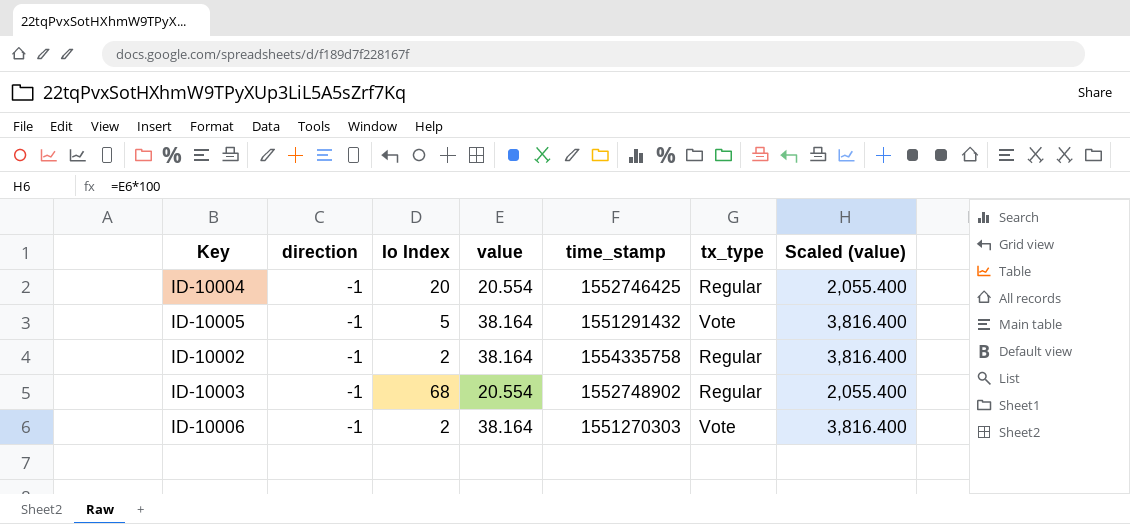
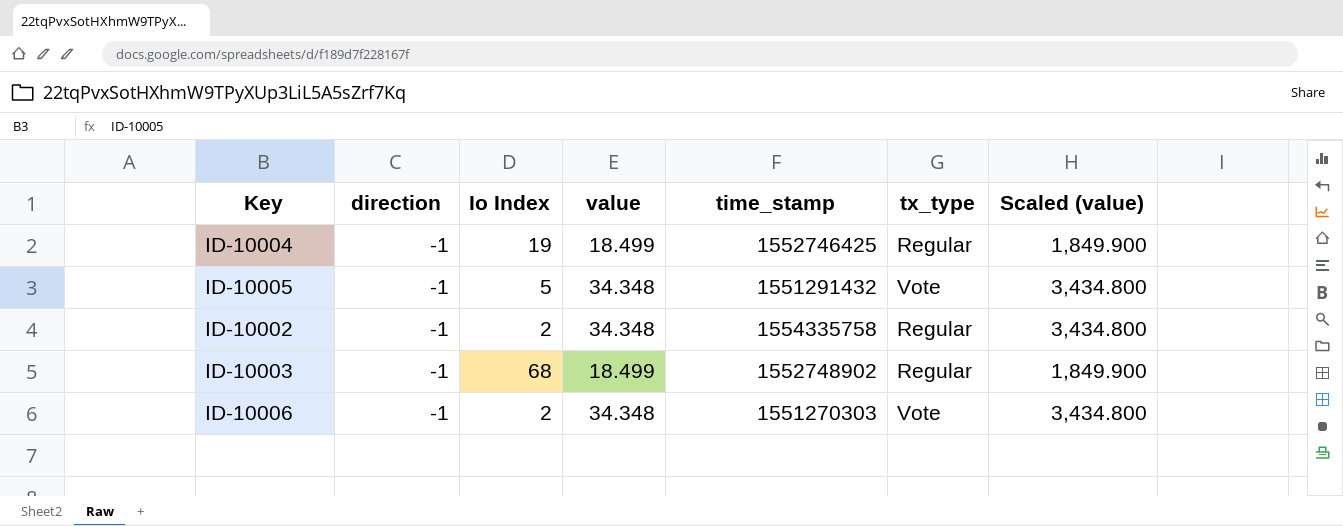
ID-10004 | Io Index: 20 -> 19
ID-10004 | value: 20.554 -> 18.499
ID-10004 | Scaled (value): 2,055.400 -> 1,849.900
ID-10005 | value: 38.164 -> 34.348
ID-10005 | Scaled (value): 3,816.400 -> 3,434.800
ID-10002 | value: 38.164 -> 34.348
ID-10002 | Scaled (value): 3,816.400 -> 3,434.800
ID-10003 | value: 20.554 -> 18.499
ID-10003 | Scaled (value): 2,055.400 -> 1,849.900
ID-10006 | value: 38.164 -> 34.348
ID-10006 | Scaled (value): 3,816.400 -> 3,434.800

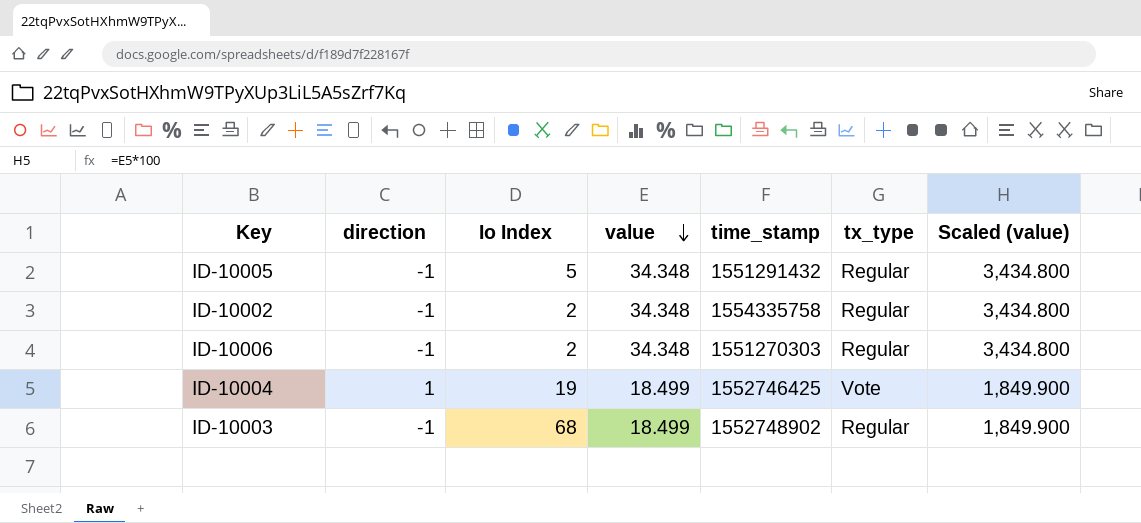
row order: none -> value descending
ID-10005 | tx_type: Vote -> Regular
ID-10006 | tx_type: Vote -> Regular
ID-10004 | direction: -1 -> 1
ID-10004 | tx_type: Regular -> Vote

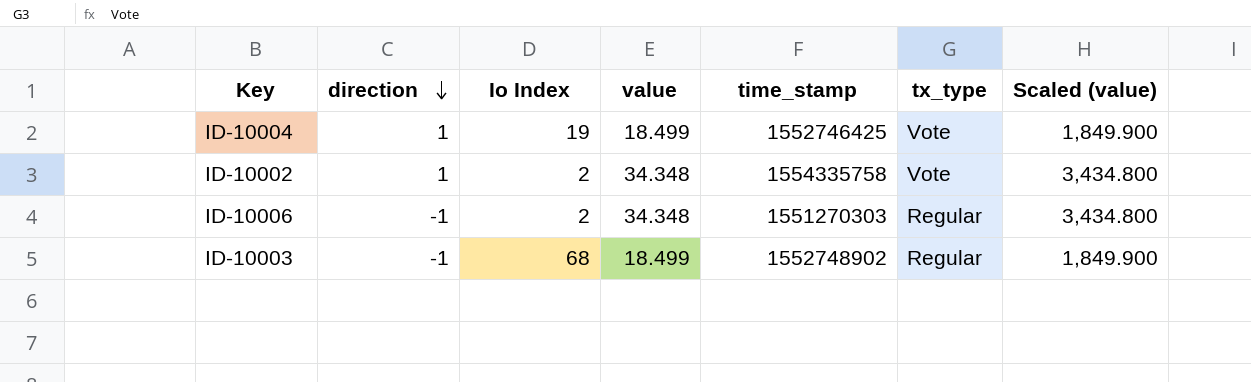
row order: value descending -> direction descending
row ID-10005: -1 | 5 | 34.348 | 1551291432 | Regular | 3,434.800 -> none
ID-10002 | direction: -1 -> 1
ID-10002 | tx_type: Regular -> Vote

